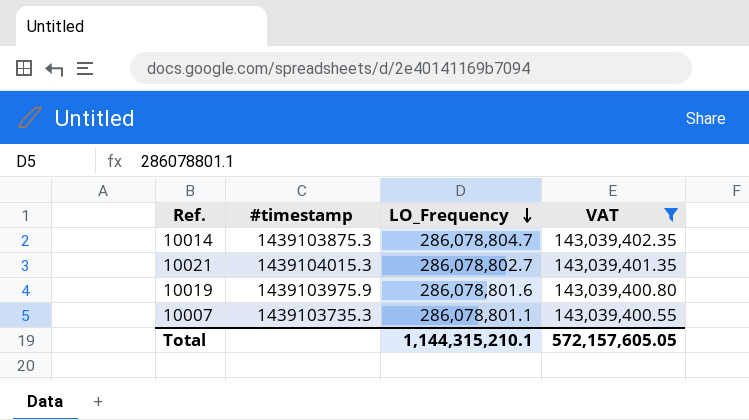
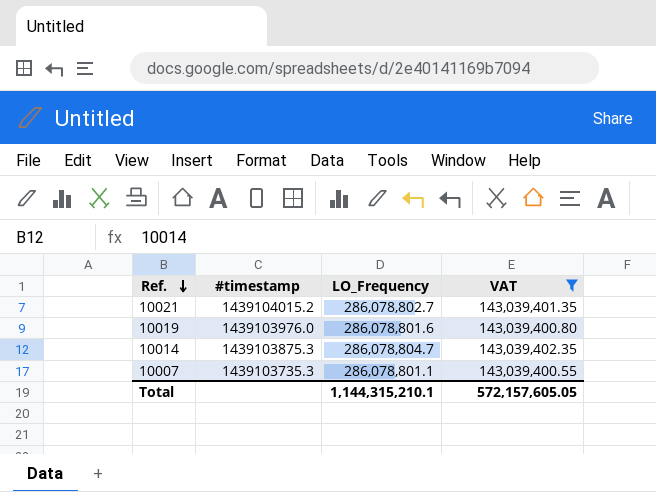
row order: LO_Frequency descending -> Ref. descending
10021 | #timestamp: 1439104015.3 -> 1439104015.2
10019 | #timestamp: 1439103975.9 -> 1439103976.0

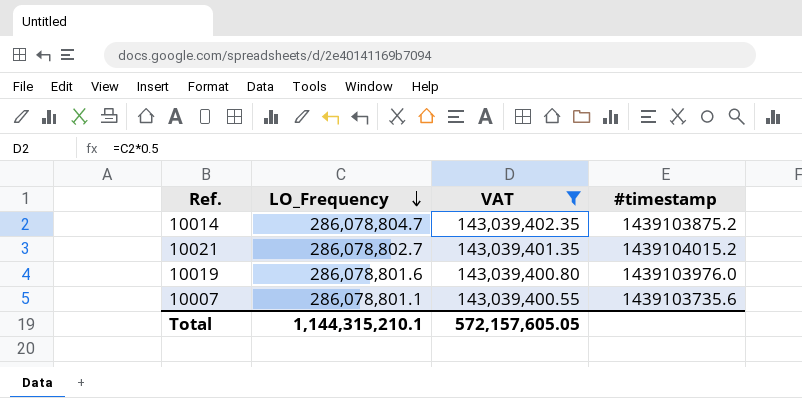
row order: Ref. descending -> LO_Frequency descending
column #timestamp | position: 2 -> 4
10014 | #timestamp: 1439103875.3 -> 1439103875.2
10007 | #timestamp: 1439103735.3 -> 1439103735.6

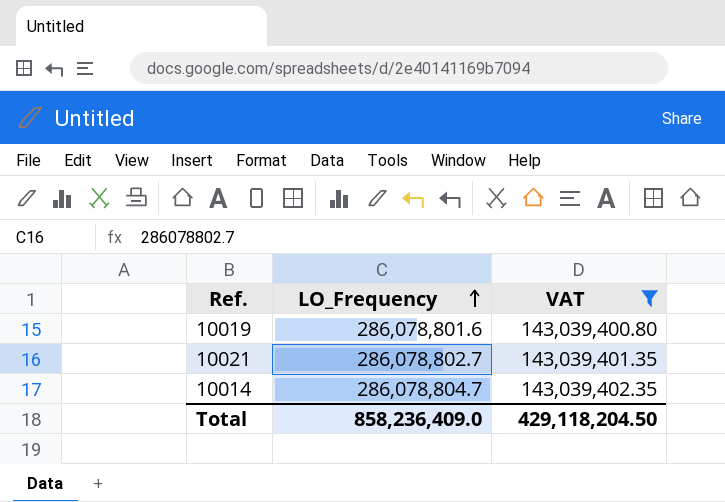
row order: LO_Frequency descending -> LO_Frequency ascending
column #timestamp | position: 4 -> none
row 10007: 286,078,801.1 | 143,039,400.55 | 1439103735.6 -> none
Total | LO_Frequency: 1,144,315,210.1 -> 858,236,409.0
Total | VAT: 572,157,605.05 -> 429,118,204.50

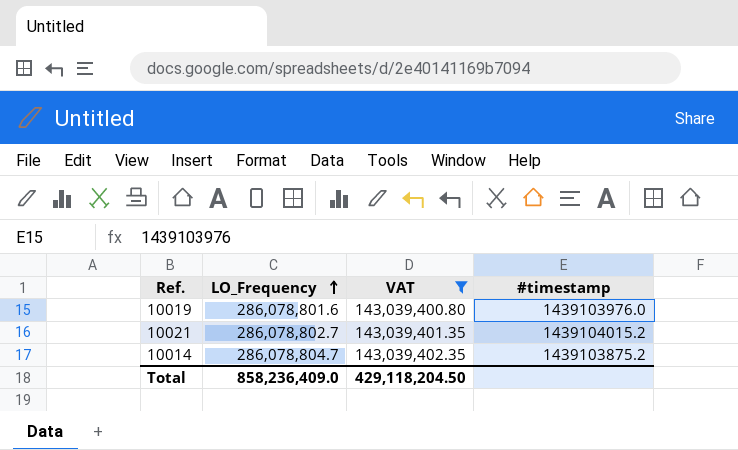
column #timestamp | position: none -> 4

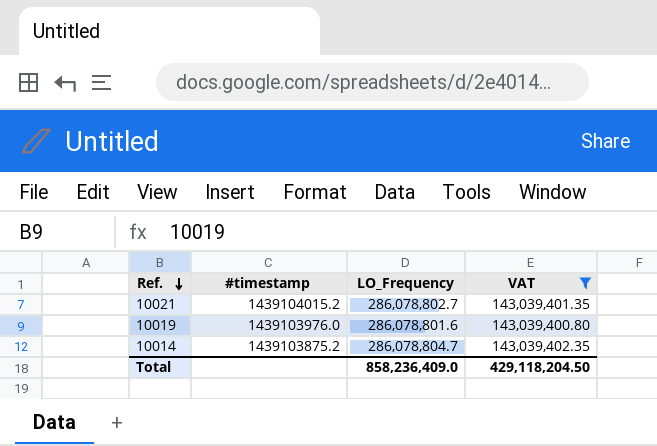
row order: LO_Frequency ascending -> Ref. descending
column #timestamp | position: 4 -> 2

